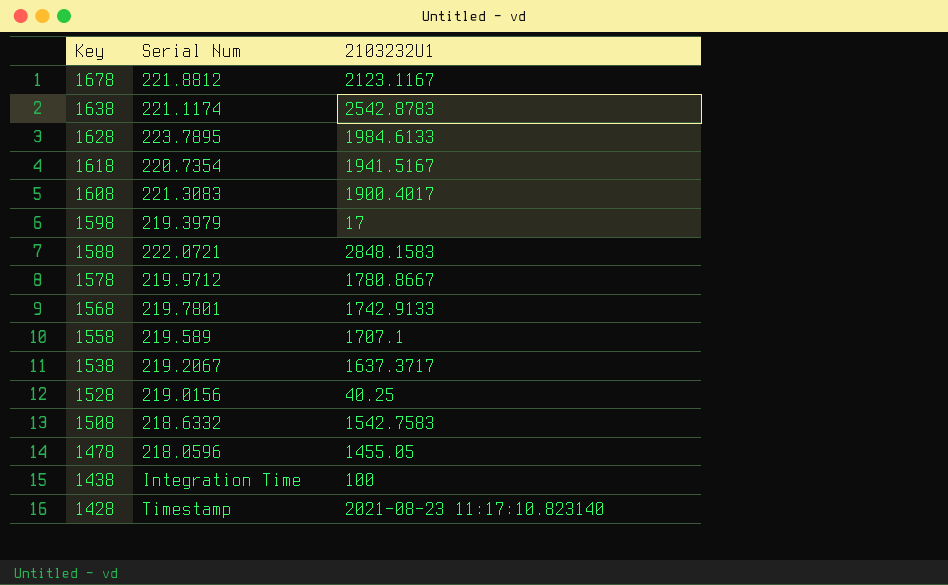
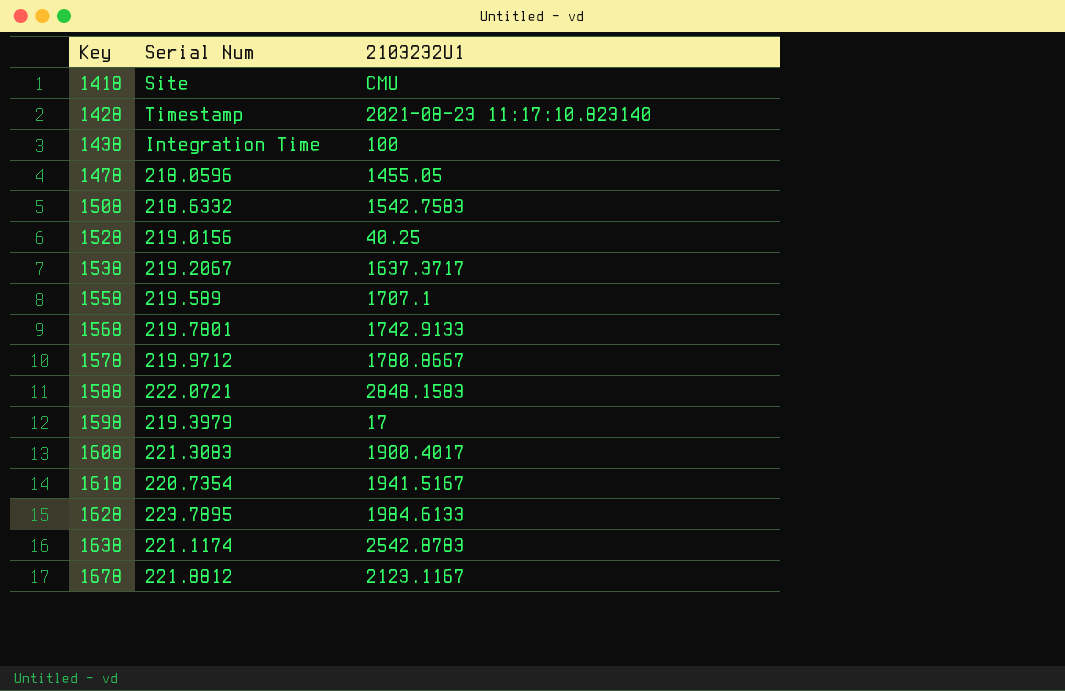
row order: Key descending -> Key ascending
row 1418: none -> Site | CMU

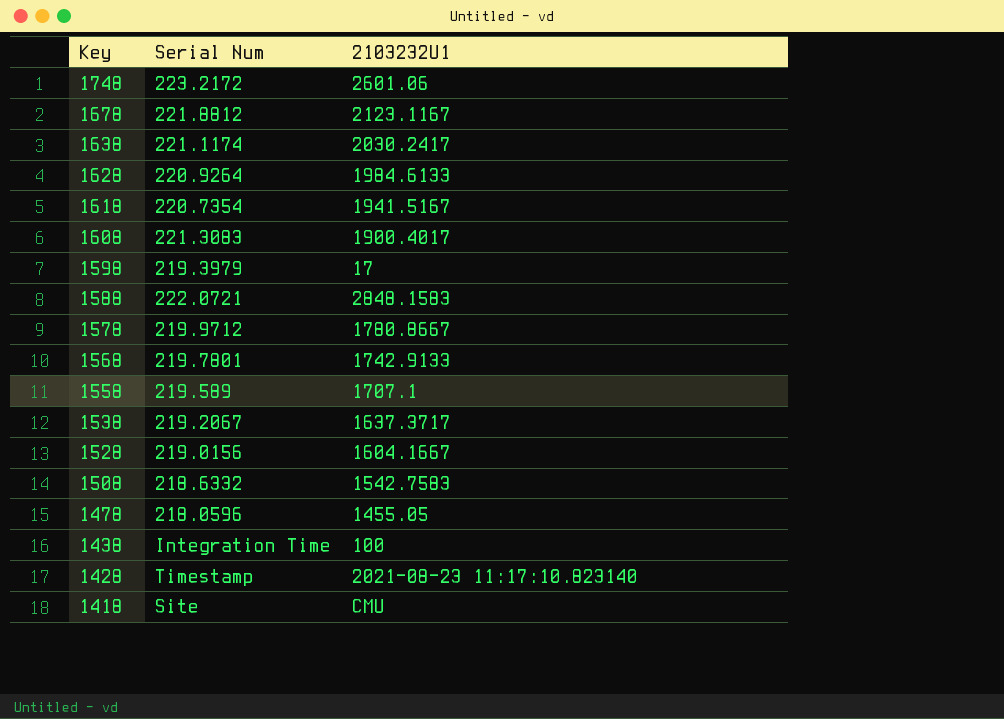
row order: Key ascending -> Key descending
row 1748: none -> 223.2172 | 2601.06
1638 | 2103232U1: 2542.8783 -> 2030.2417
1628 | Serial Num: 223.7895 -> 220.9264
1528 | 2103232U1: 40.25 -> 1604.1667

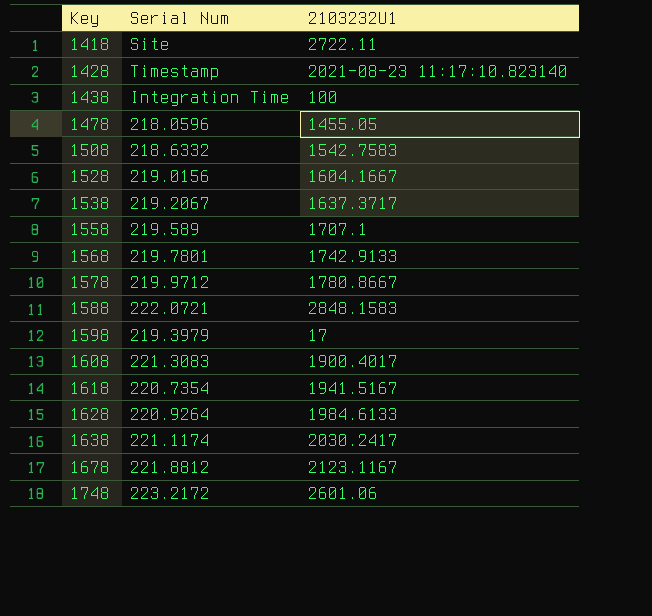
row order: Key descending -> Key ascending
1418 | 2103232U1: CMU -> 2722.11

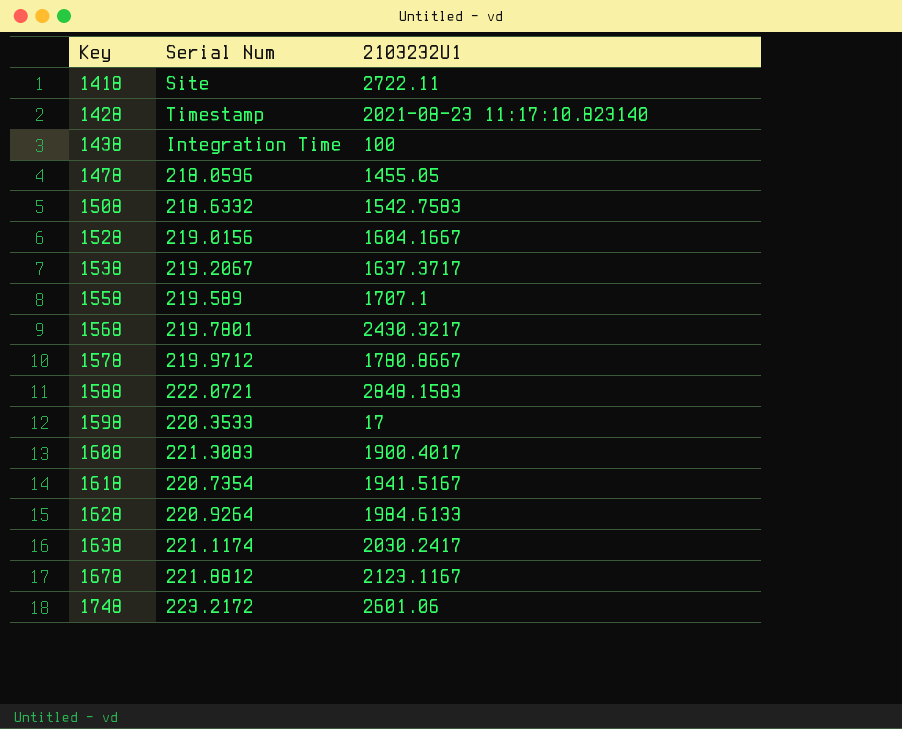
1568 | 2103232U1: 1742.9133 -> 2430.3217
1598 | Serial Num: 219.3979 -> 220.3533

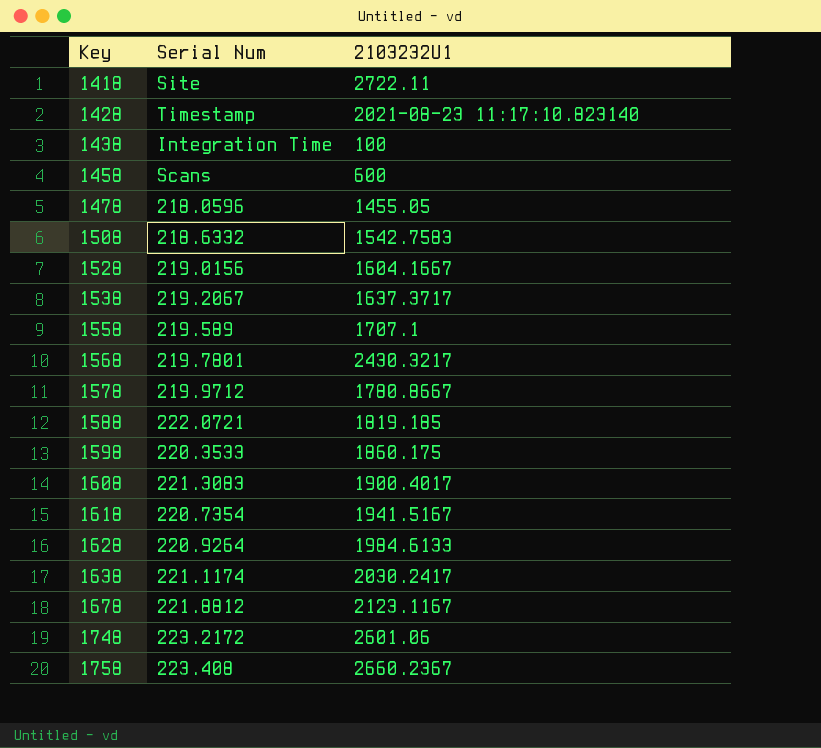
row 1458: none -> Scans | 600
1588 | 2103232U1: 2848.1583 -> 1819.185
1598 | 2103232U1: 17 -> 1860.175
row 1758: none -> 223.408 | 2660.2367

